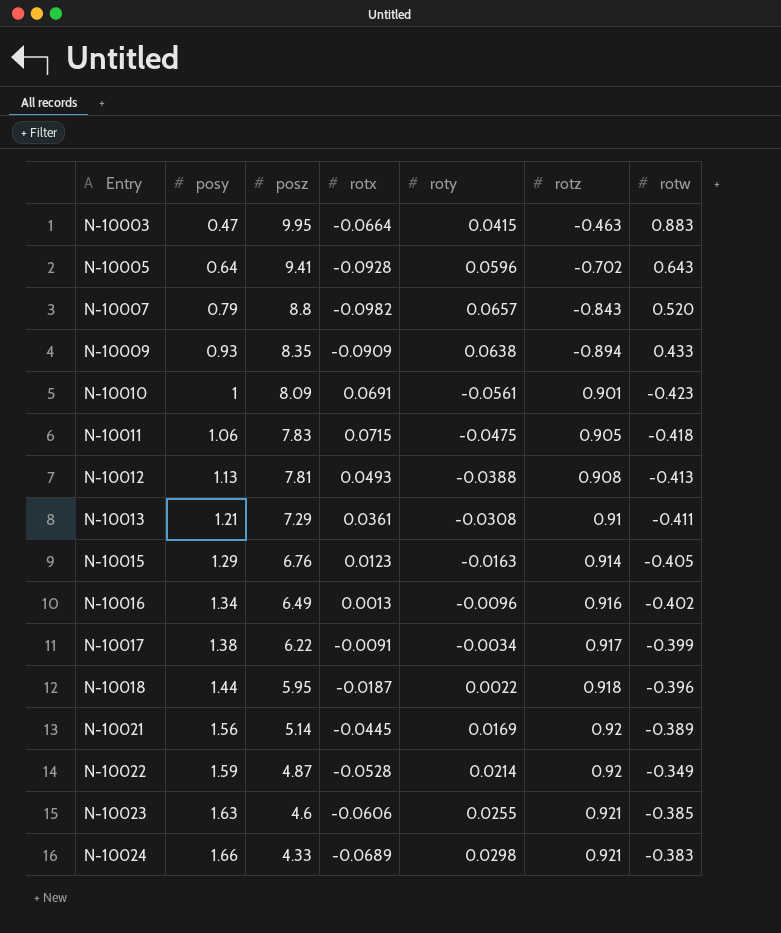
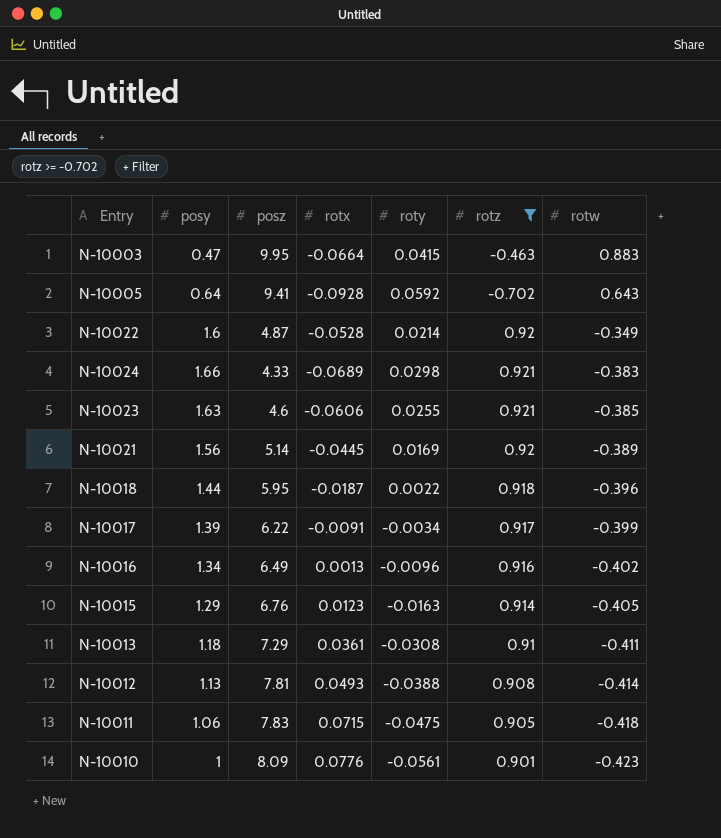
filter: none -> rotz >= -0.702
row order: Entry ascending -> rotw descending
N-10005 | roty: 0.0596 -> 0.0592
N-10022 | posy: 1.59 -> 1.6
N-10017 | posy: 1.38 -> 1.39
N-10013 | posy: 1.21 -> 1.18
N-10012 | rotw: -0.413 -> -0.414
N-10010 | rotx: 0.0691 -> 0.0776

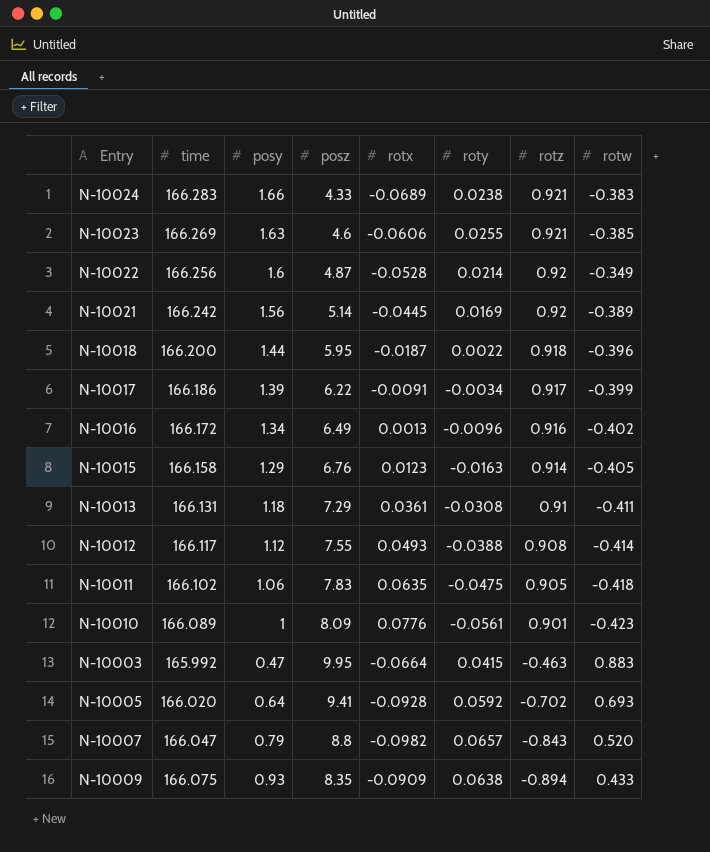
filter: rotz >= -0.702 -> none
row order: rotw descending -> rotz descending
column time | position: none -> 2
N-10024 | roty: 0.0298 -> 0.0238
N-10012 | posy: 1.13 -> 1.12
N-10012 | posz: 7.81 -> 7.55
N-10011 | rotx: 0.0715 -> 0.0635
N-10005 | rotw: 0.643 -> 0.693

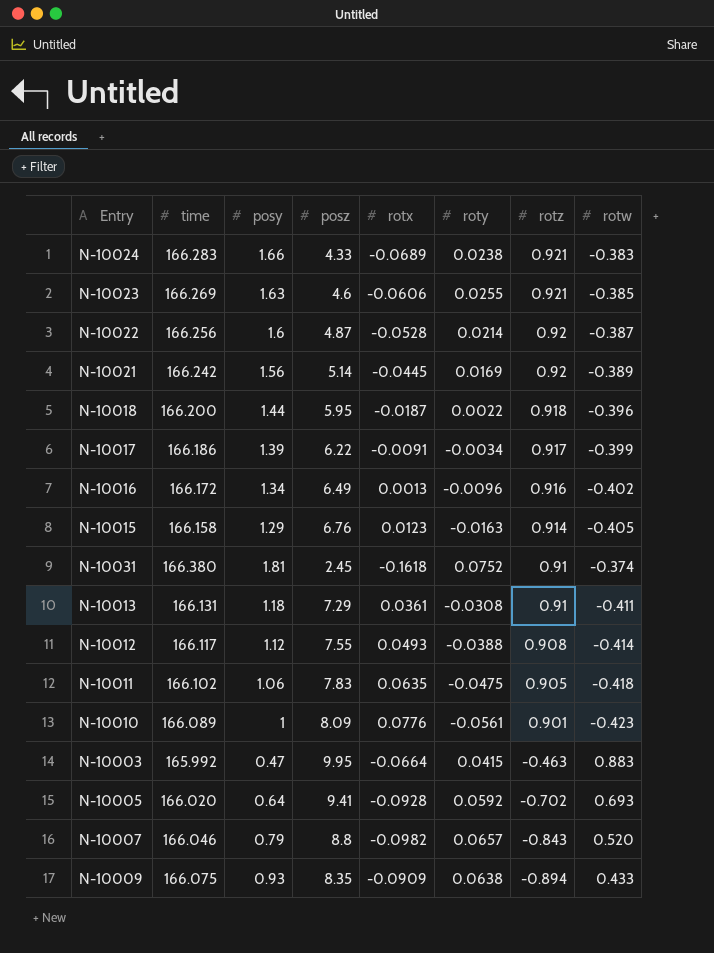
N-10022 | rotw: -0.349 -> -0.387
row N-10031: none -> 166.380 | 1.81 | 2.45 | -0.1618 | 0.0752 | 0.91 | -0.374
N-10007 | time: 166.047 -> 166.046

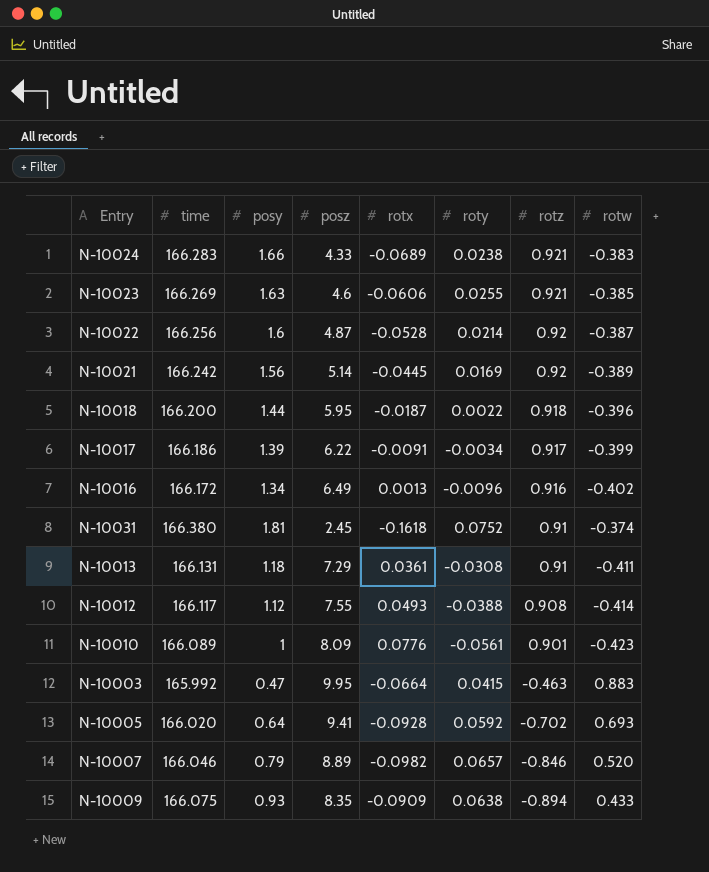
row N-10015: 166.158 | 1.29 | 6.76 | 0.0123 | -0.0163 | 0.914 | -0.405 -> none
row N-10011: 166.102 | 1.06 | 7.83 | 0.0635 | -0.0475 | 0.905 | -0.418 -> none
N-10007 | posz: 8.8 -> 8.89
N-10007 | rotz: -0.843 -> -0.846

